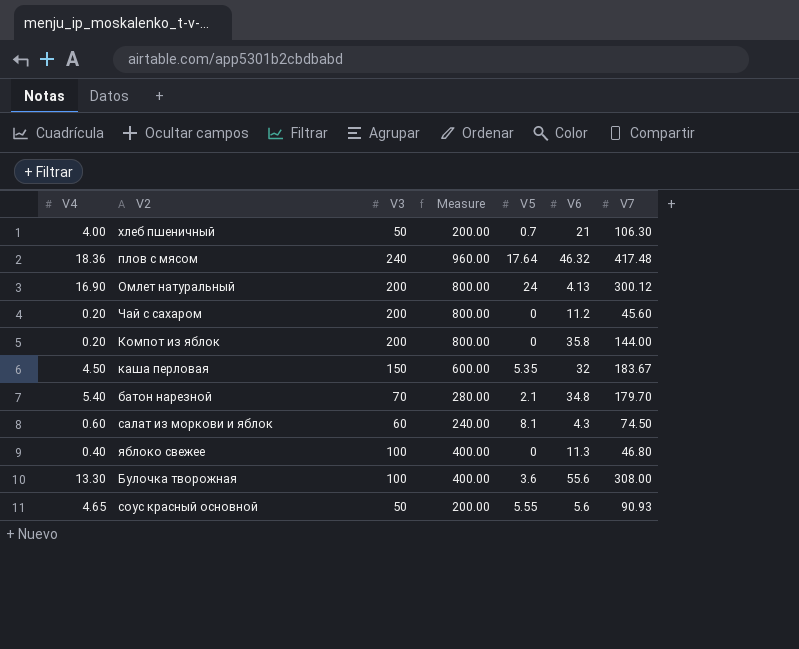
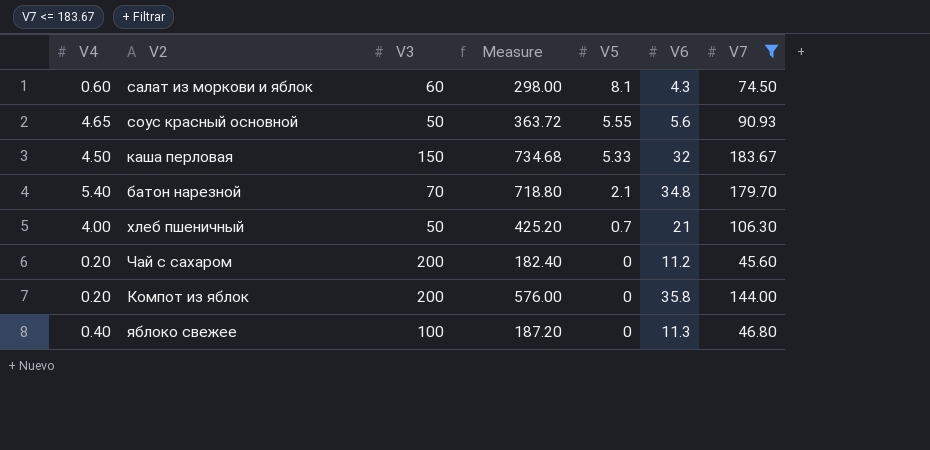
filter: none -> V7 <= 183.67
row order: none -> V5 descending
column Measure | formula: [V3] * 4 -> [V7] * 4
каша перловая | V5: 5.35 -> 5.33

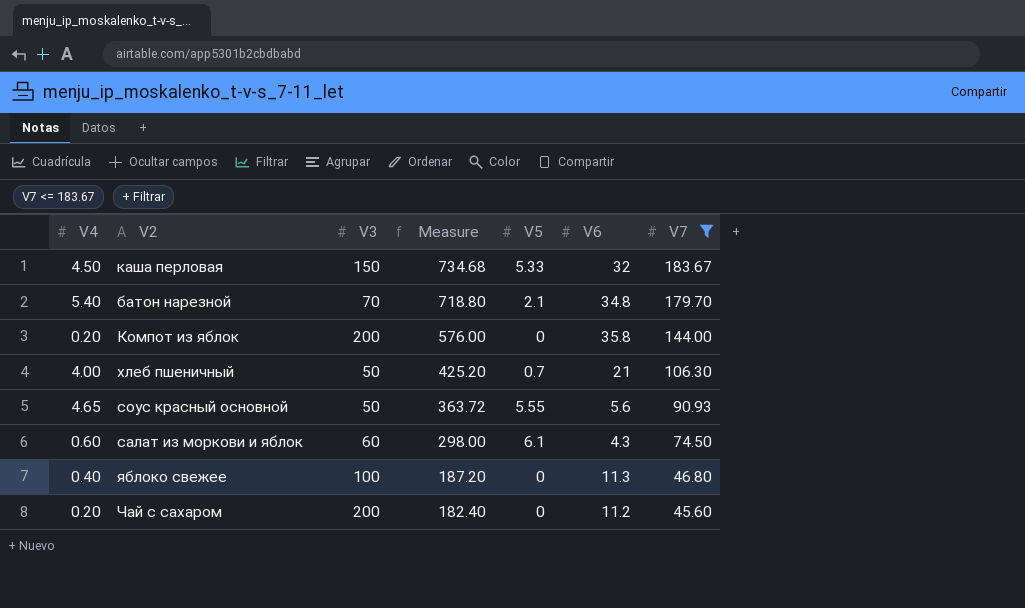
row order: V5 descending -> Measure descending
салат из моркови и яблок | V5: 8.1 -> 6.1

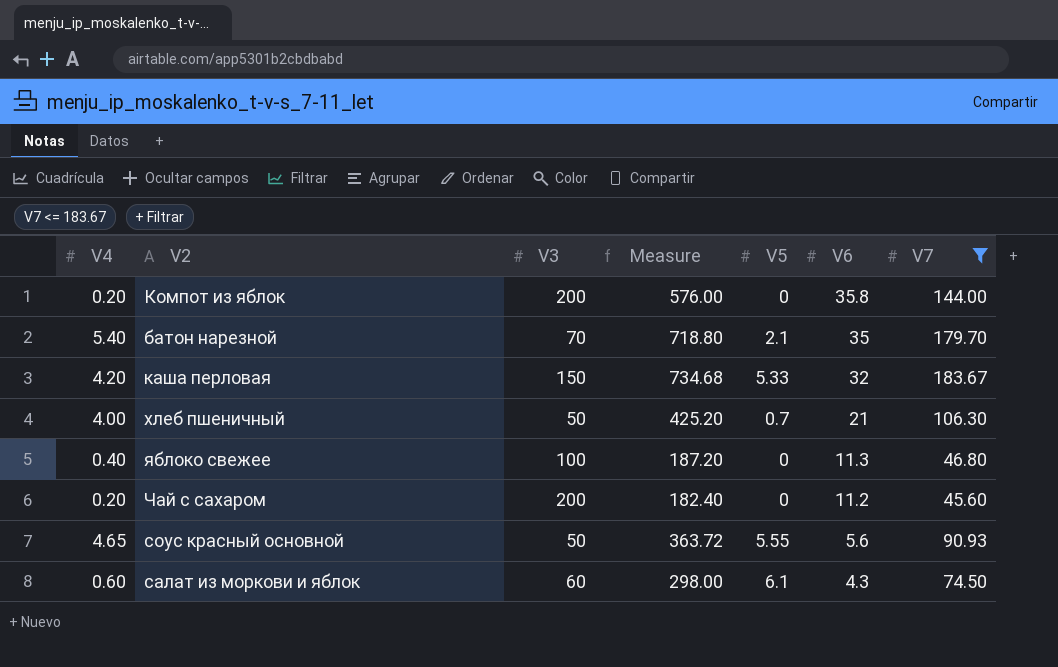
row order: Measure descending -> V6 descending
батон нарезной | V6: 34.8 -> 35
каша перловая | V4: 4.50 -> 4.20

